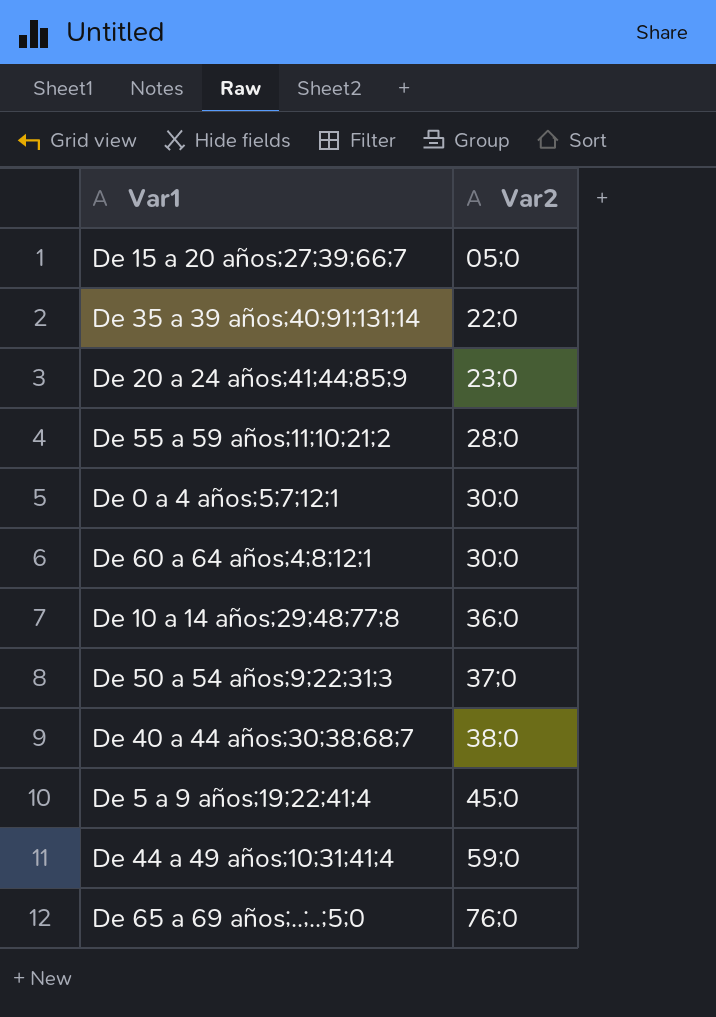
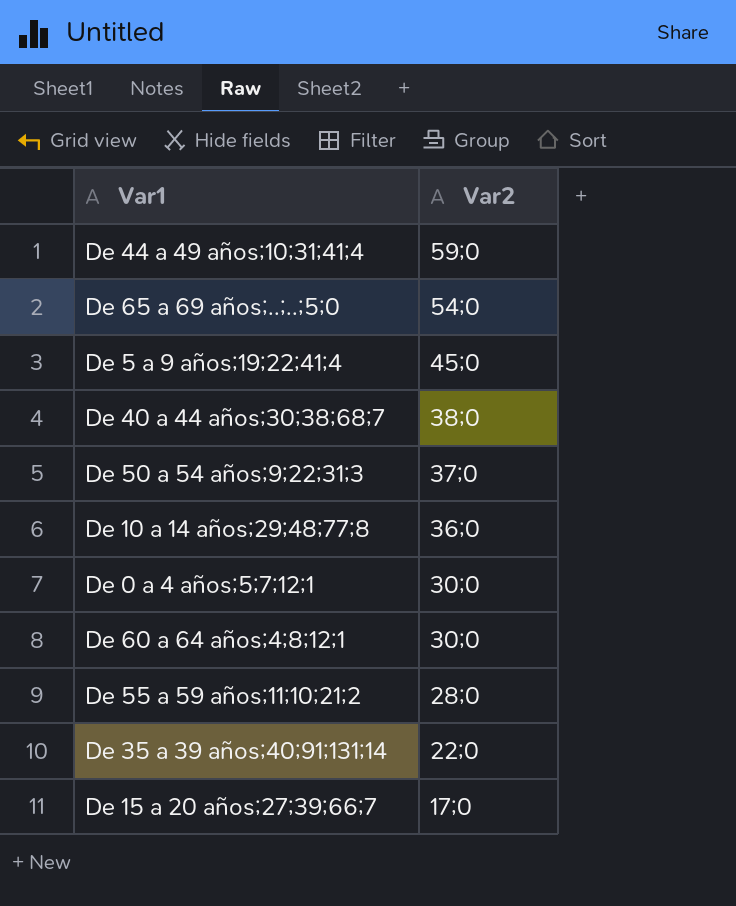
row order: Var2 ascending -> Var2 descending
row De 20 a 24 años;41;44;85;9: 23;0 -> none
De 65 a 69 años;..;..;5;0 | Var2: 76;0 -> 54;0
De 15 a 20 años;27;39;66;7 | Var2: 05;0 -> 17;0

